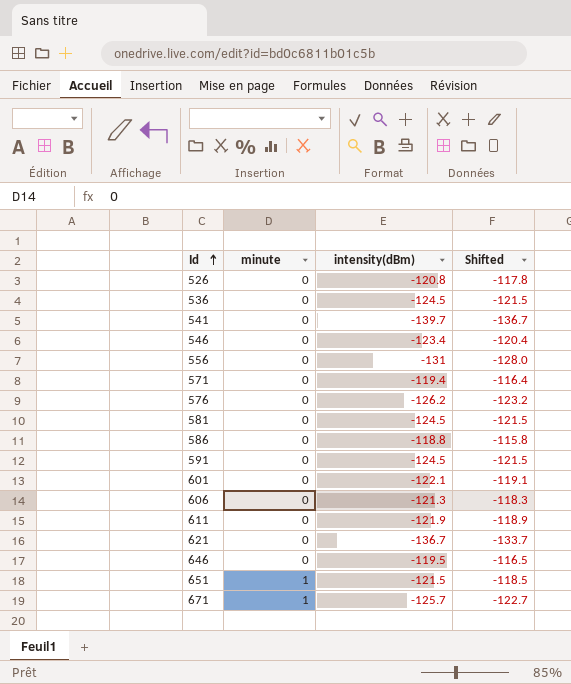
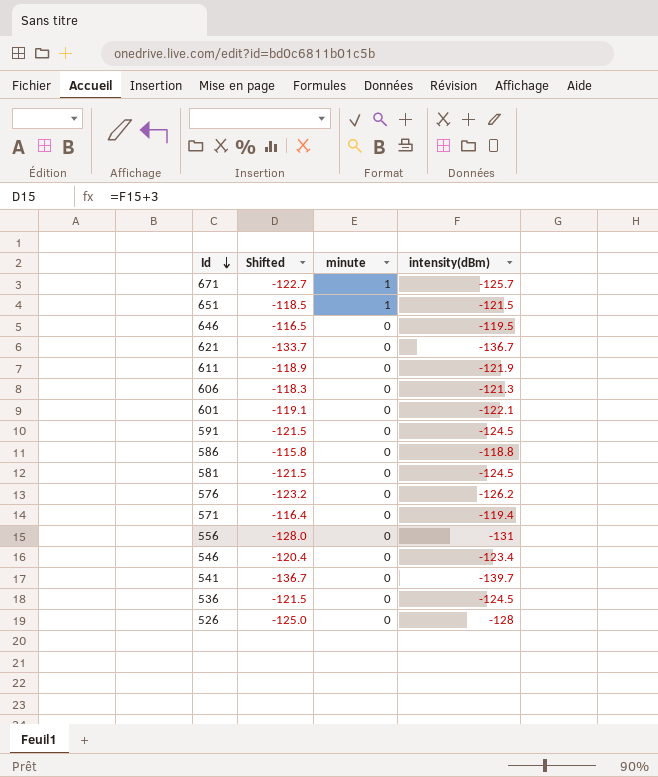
row order: Id ascending -> Id descending
column Shifted | position: 4 -> 2
526 | Shifted: -117.8 -> -125.0
526 | intensity(dBm): -120.8 -> -128

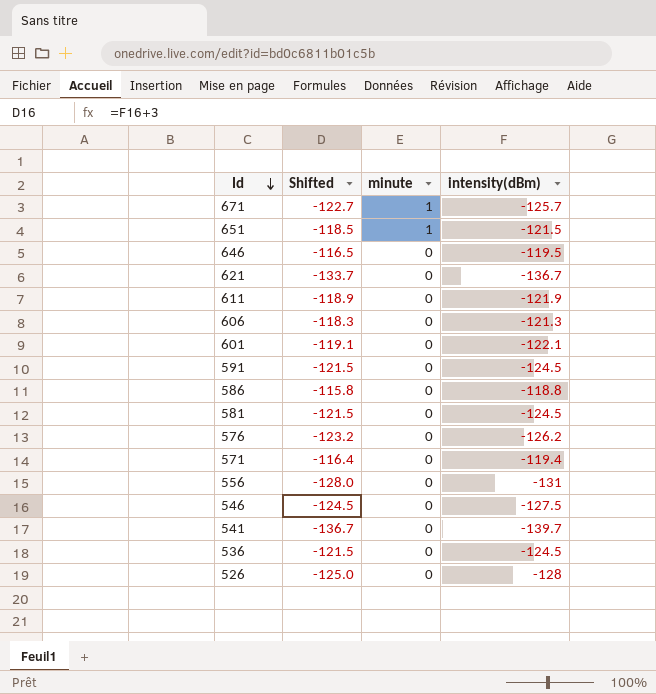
546 | Shifted: -120.4 -> -124.5
546 | intensity(dBm): -123.4 -> -127.5

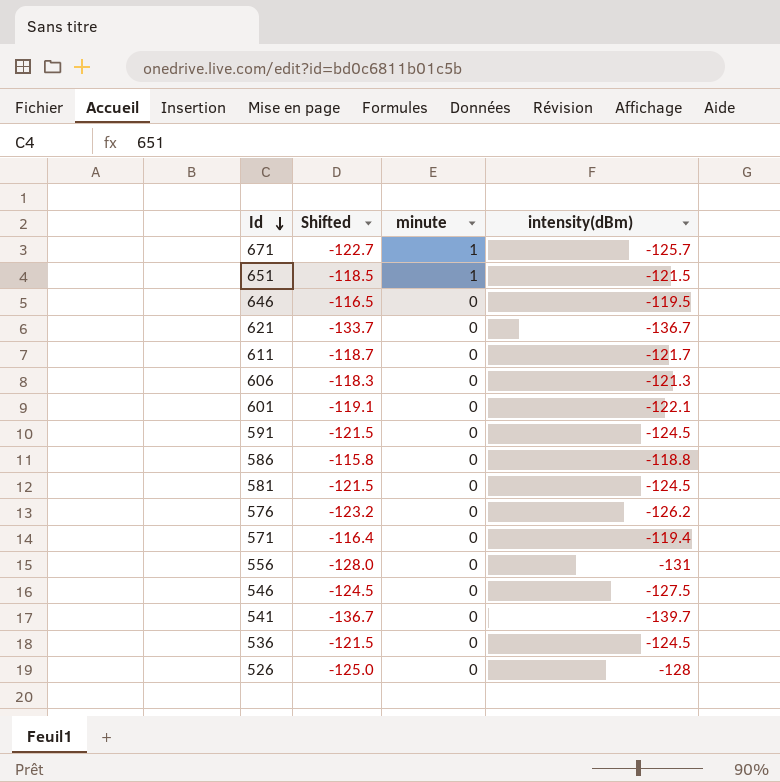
611 | Shifted: -118.9 -> -118.7
611 | intensity(dBm): -121.9 -> -121.7

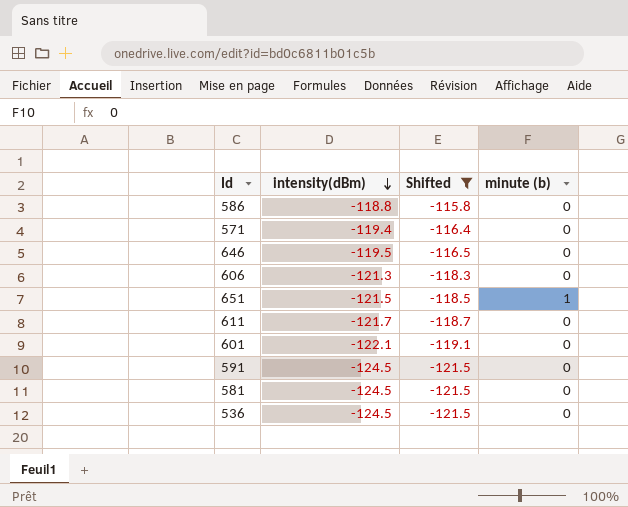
filter: none -> Shifted >= -121.5
row order: Id descending -> intensity(dBm) descending
column intensity(dBm) | position: 4 -> 2
column name: minute -> minute (b)

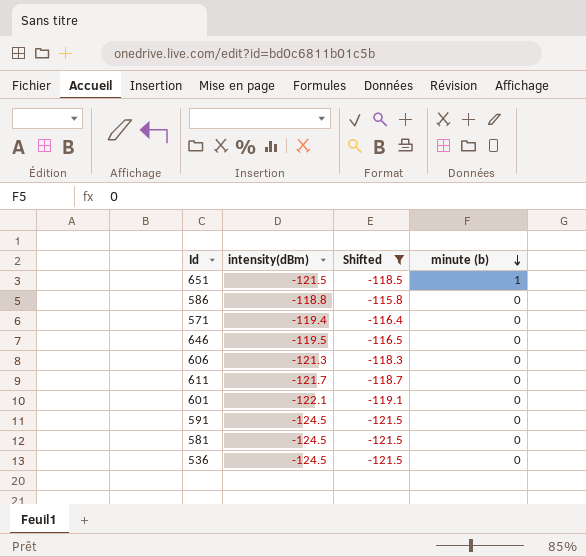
row order: intensity(dBm) descending -> minute (b) descending

